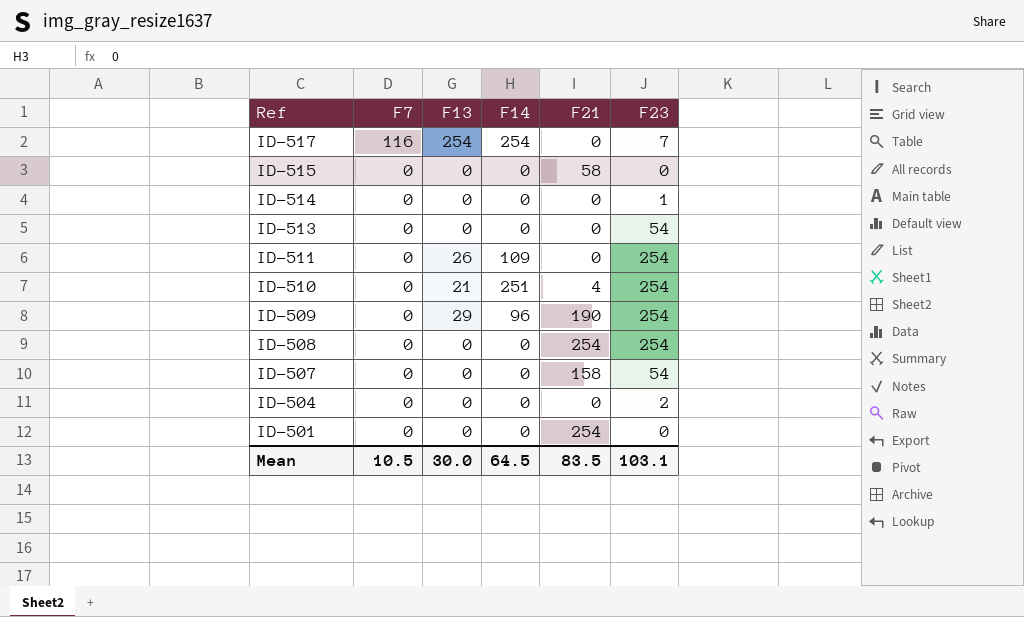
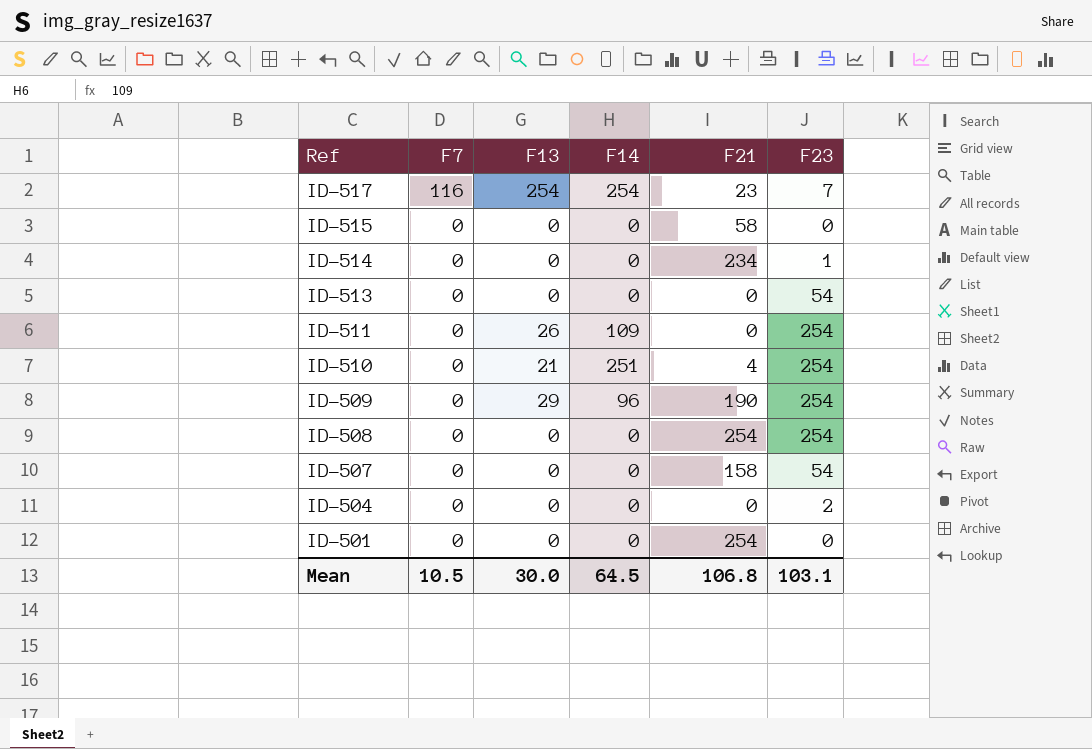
ID-517 | F21: 0 -> 23
ID-514 | F21: 0 -> 234
Mean | F21: 83.5 -> 106.8

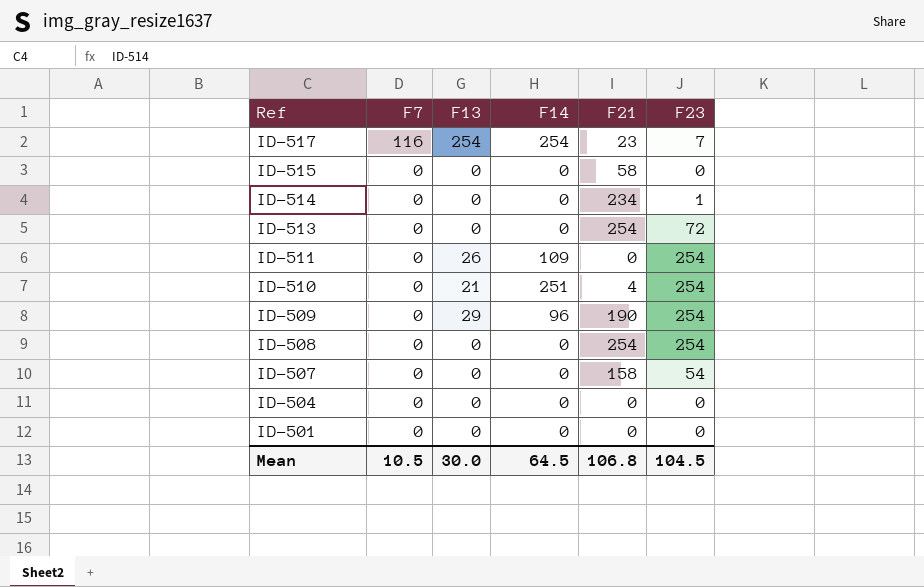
ID-513 | F21: 0 -> 254
ID-513 | F23: 54 -> 72
ID-504 | F23: 2 -> 0
ID-501 | F21: 254 -> 0
Mean | F23: 103.1 -> 104.5

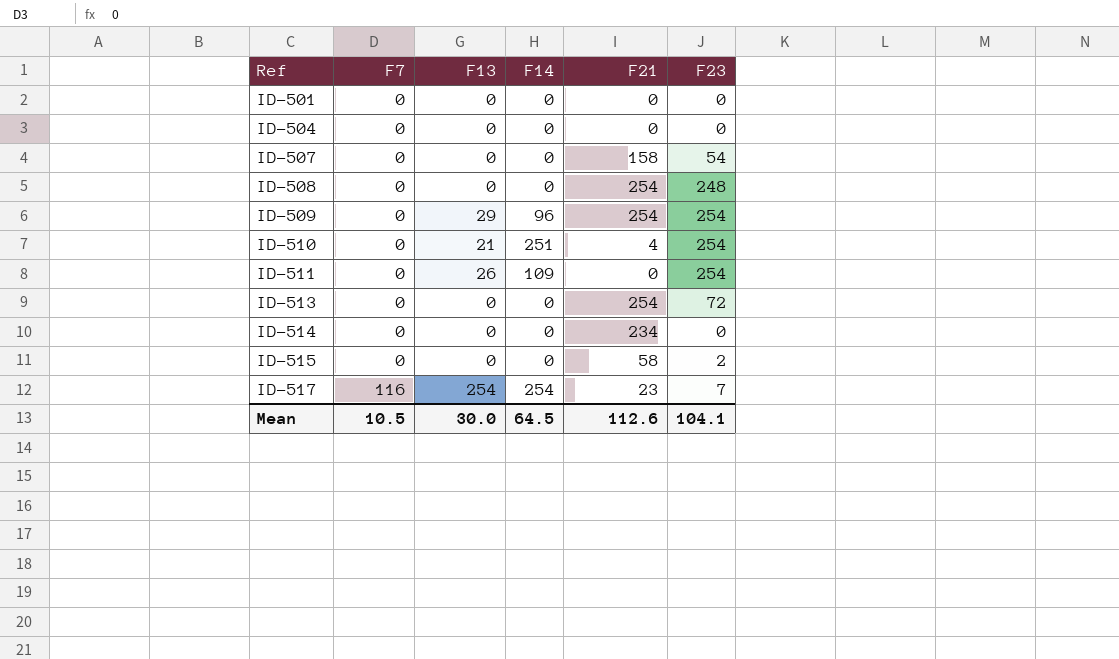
row order: Ref descending -> Ref ascending
ID-508 | F23: 254 -> 248
ID-509 | F21: 190 -> 254
ID-514 | F23: 1 -> 0
ID-515 | F23: 0 -> 2
Mean | F21: 106.8 -> 112.6
Mean | F23: 104.5 -> 104.1

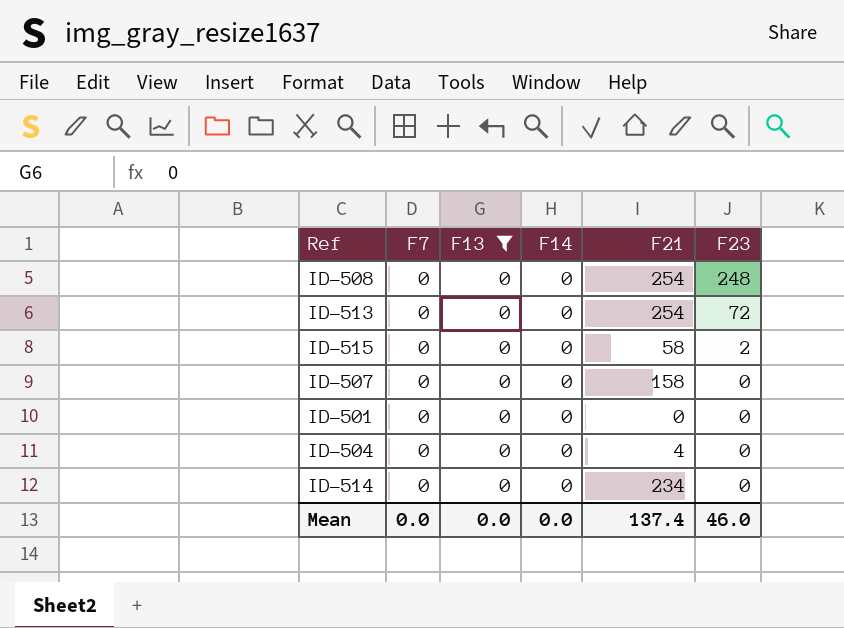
filter: none -> F13 = 0
row order: Ref ascending -> F23 descending
ID-507 | F23: 54 -> 0
ID-504 | F21: 0 -> 4
Mean | F7: 10.5 -> 0.0
Mean | F13: 30.0 -> 0.0
Mean | F14: 64.5 -> 0.0
Mean | F21: 112.6 -> 137.4
Mean | F23: 104.1 -> 46.0

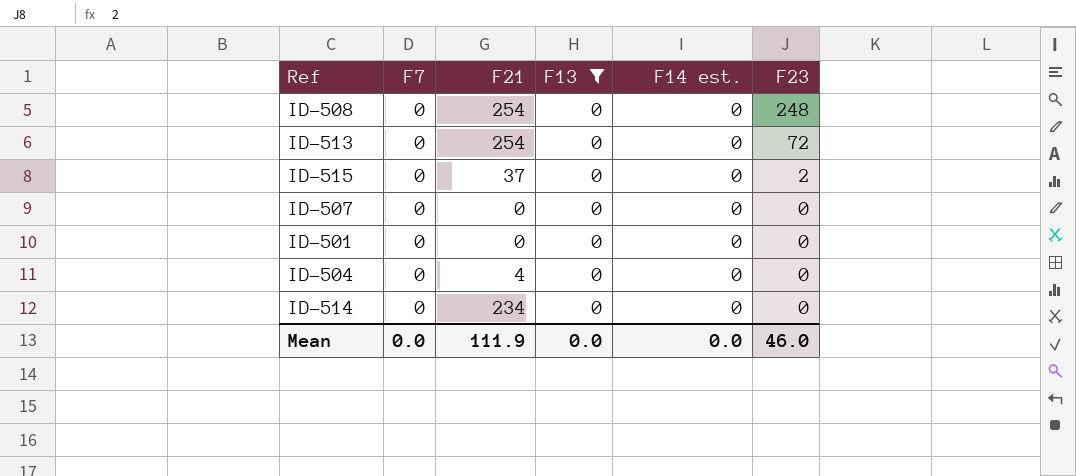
column F21 | position: 5 -> 3
column name: F14 -> F14 est.
ID-515 | F21: 58 -> 37
ID-507 | F21: 158 -> 0
Mean | F21: 137.4 -> 111.9

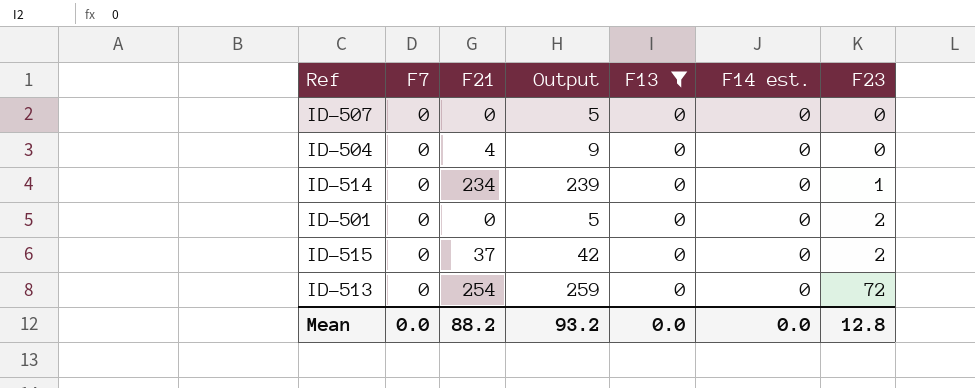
row order: F23 descending -> F23 ascending
column Output | formula: none -> [F21] + 5
row ID-508: 0 | 254 | 0 | 0 | 248 -> none
ID-514 | F23: 0 -> 1
ID-501 | F23: 0 -> 2
Mean | F21: 111.9 -> 88.2
Mean | F23: 46.0 -> 12.8

